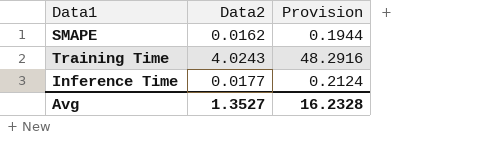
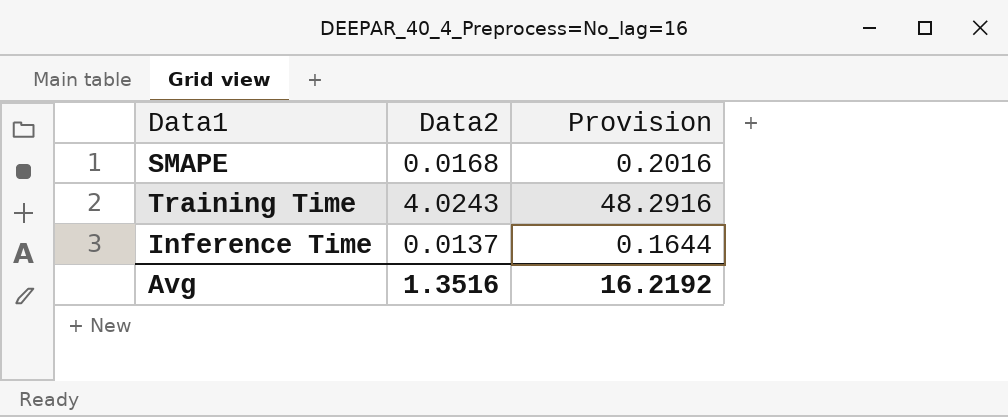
SMAPE | Data2: 0.0162 -> 0.0168
SMAPE | Provision: 0.1944 -> 0.2016
Inference Time | Data2: 0.0177 -> 0.0137
Inference Time | Provision: 0.2124 -> 0.1644
Avg | Data2: 1.3527 -> 1.3516
Avg | Provision: 16.2328 -> 16.2192

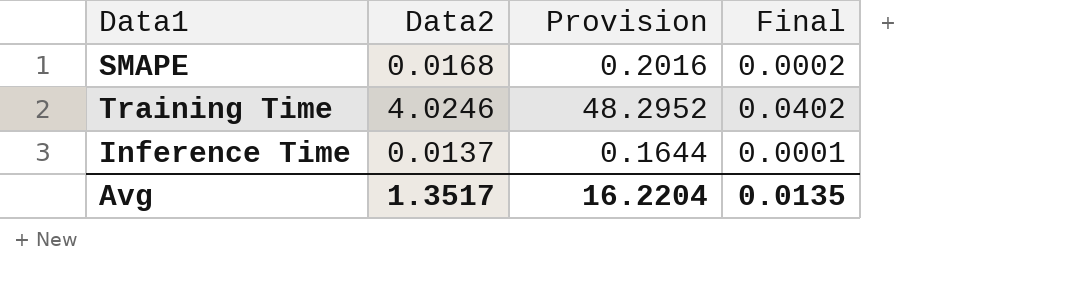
column Final | formula: none -> [Data2] * 0.01
Training Time | Data2: 4.0243 -> 4.0246
Training Time | Provision: 48.2916 -> 48.2952
Avg | Data2: 1.3516 -> 1.3517
Avg | Provision: 16.2192 -> 16.2204

